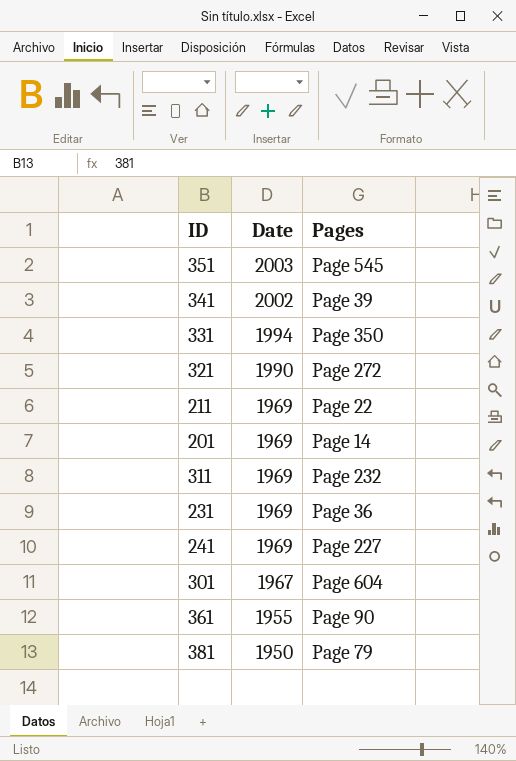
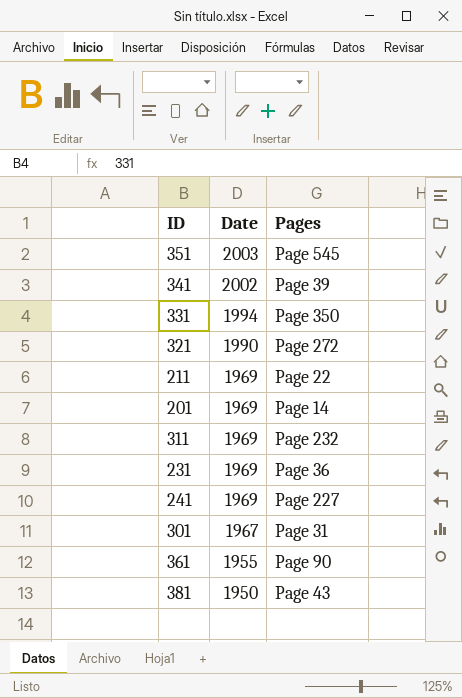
301 | Pages: Page 604 -> Page 31
381 | Pages: Page 79 -> Page 43

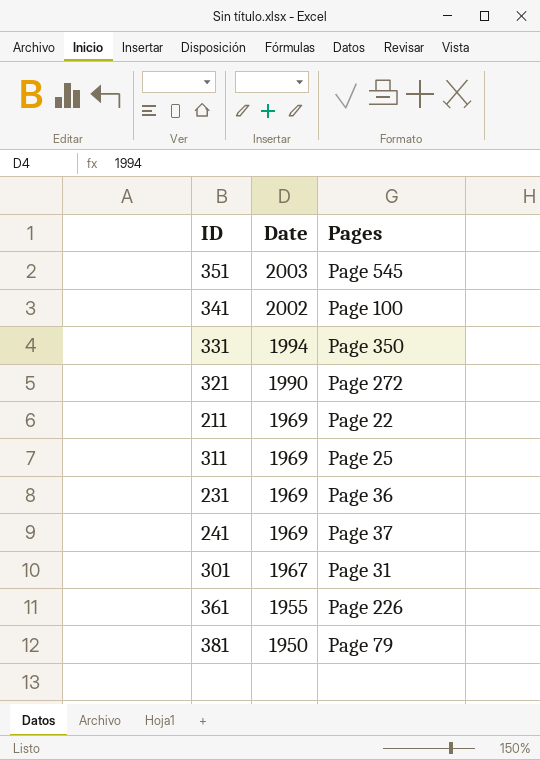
row 201: 1969 | Page 14 -> none
341 | Pages: Page 39 -> Page 100
311 | Pages: Page 232 -> Page 25
241 | Pages: Page 227 -> Page 37
361 | Pages: Page 90 -> Page 226
381 | Pages: Page 43 -> Page 79

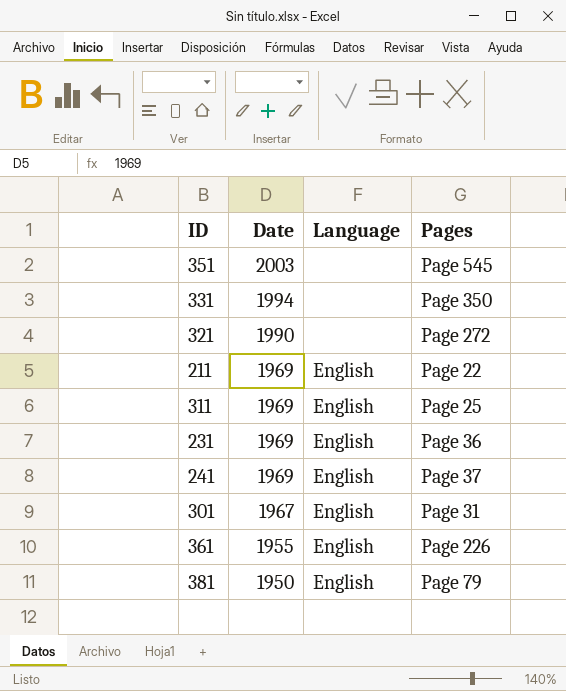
column Language | position: none -> 3
row 341: 2002 | Page 100 -> none

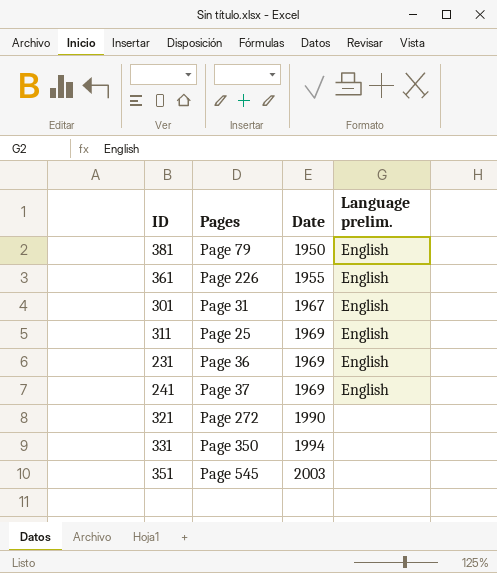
row order: Date descending -> Date ascending
column Pages | position: 4 -> 2
column name: Language -> Language prelim.
row 211: 1969 | English | Page 22 -> none

